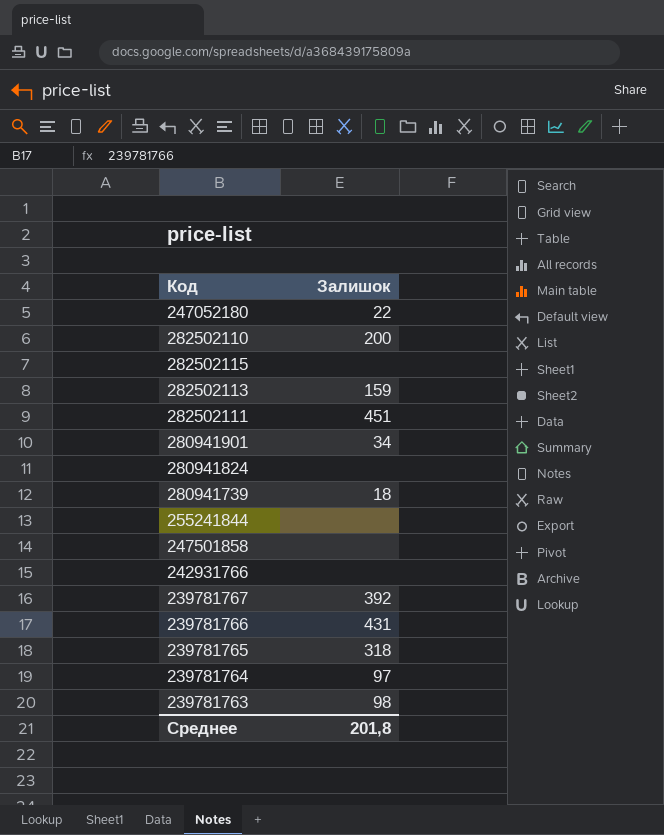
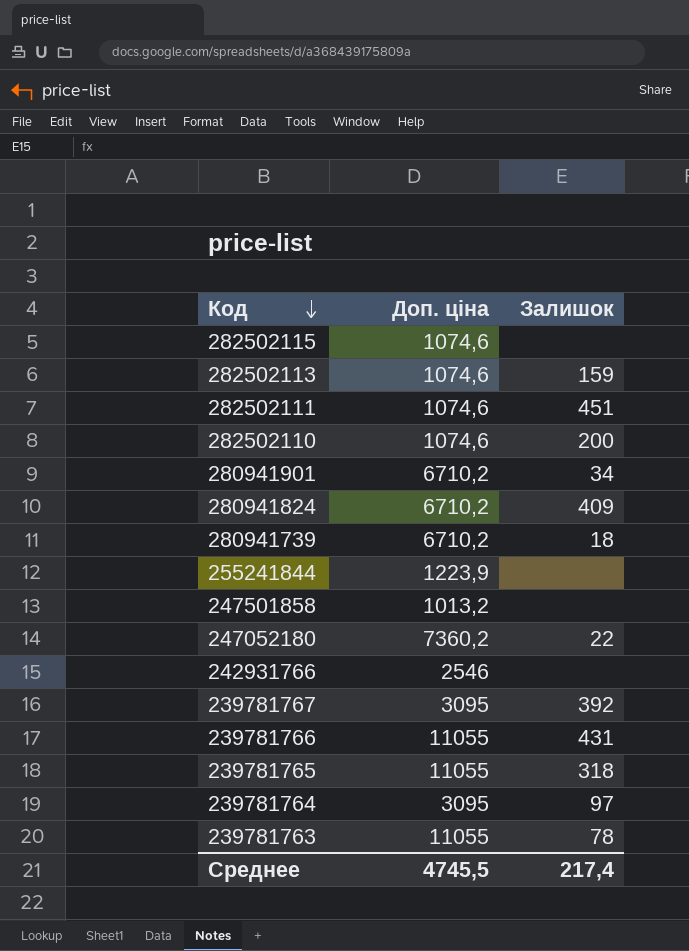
row order: none -> Код descending
column Доп. ціна | position: none -> 2
280941824 | Залишок: none -> 409
239781763 | Залишок: 98 -> 78
Среднее | Залишок: 201,8 -> 217,4

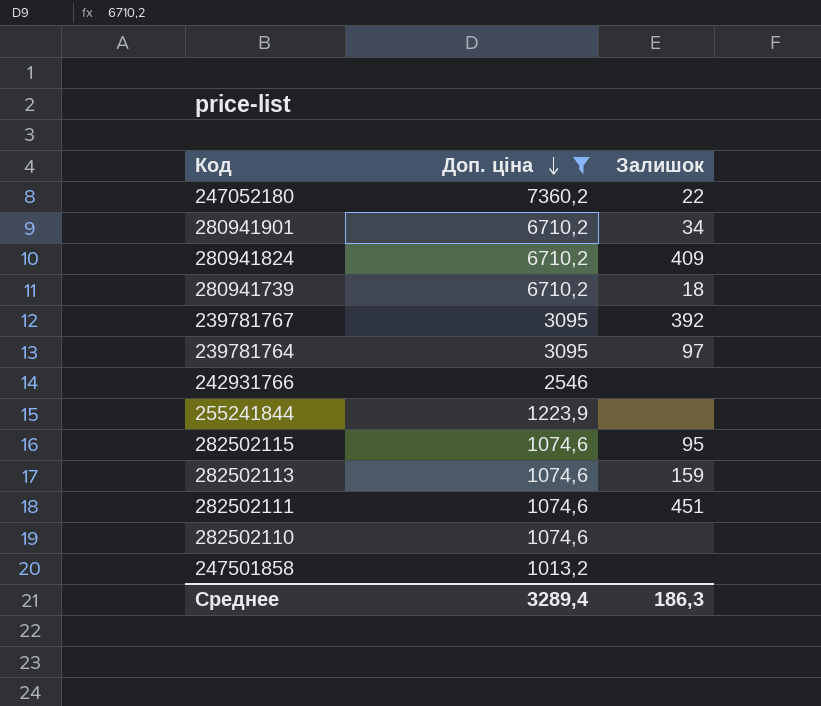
filter: none -> Доп. ціна != 11055
row order: Код descending -> Доп. ціна descending
282502115 | Залишок: none -> 95
282502110 | Залишок: 200 -> none
Среднее | Доп. ціна: 4745,5 -> 3289,4
Среднее | Залишок: 217,4 -> 186,3

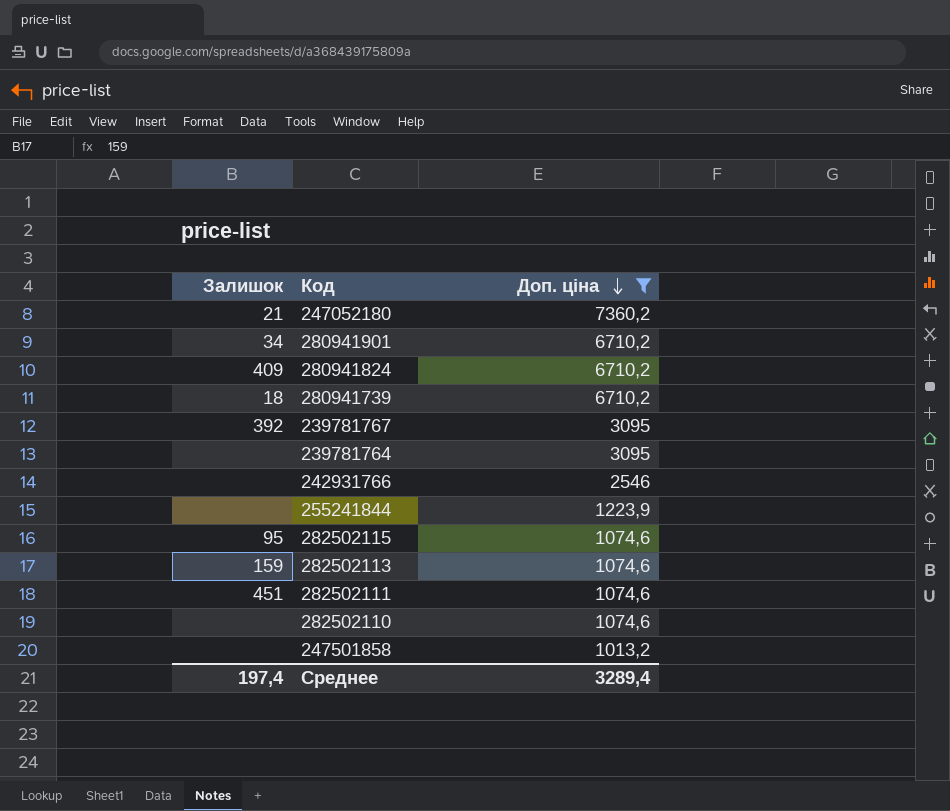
column Залишок | position: 3 -> 1
247052180 | Залишок: 22 -> 21
239781764 | Залишок: 97 -> none
Среднее | Залишок: 186,3 -> 197,4

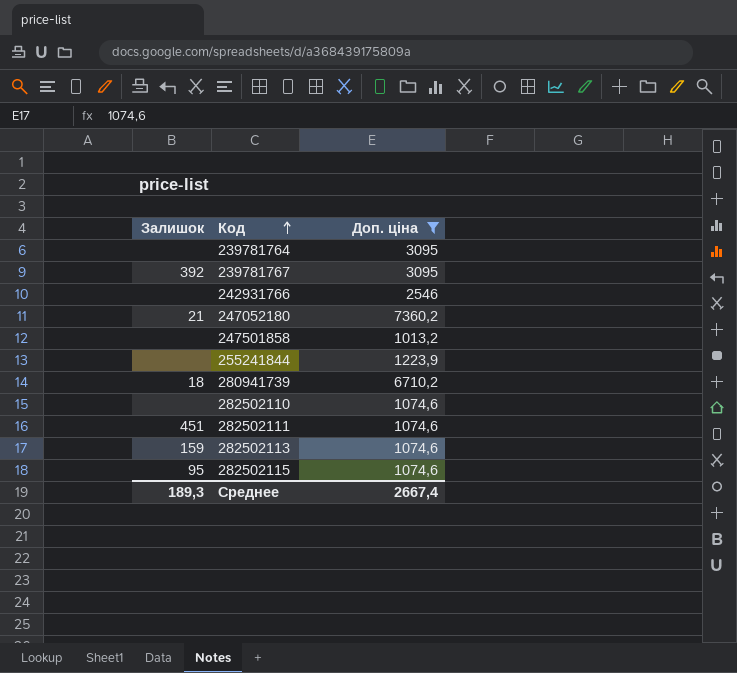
row order: Доп. ціна descending -> Код ascending
row 280941901: 34 | 6710,2 -> none
row 280941824: 409 | 6710,2 -> none
Среднее | Залишок: 197,4 -> 189,3
Среднее | Доп. ціна: 3289,4 -> 2667,4

